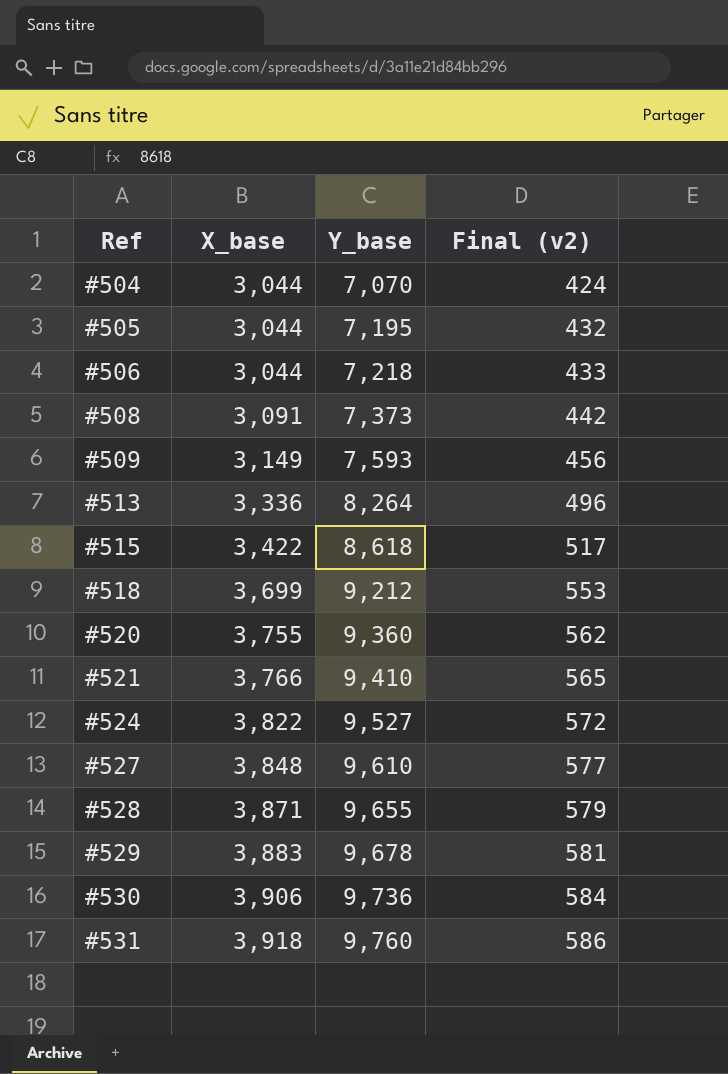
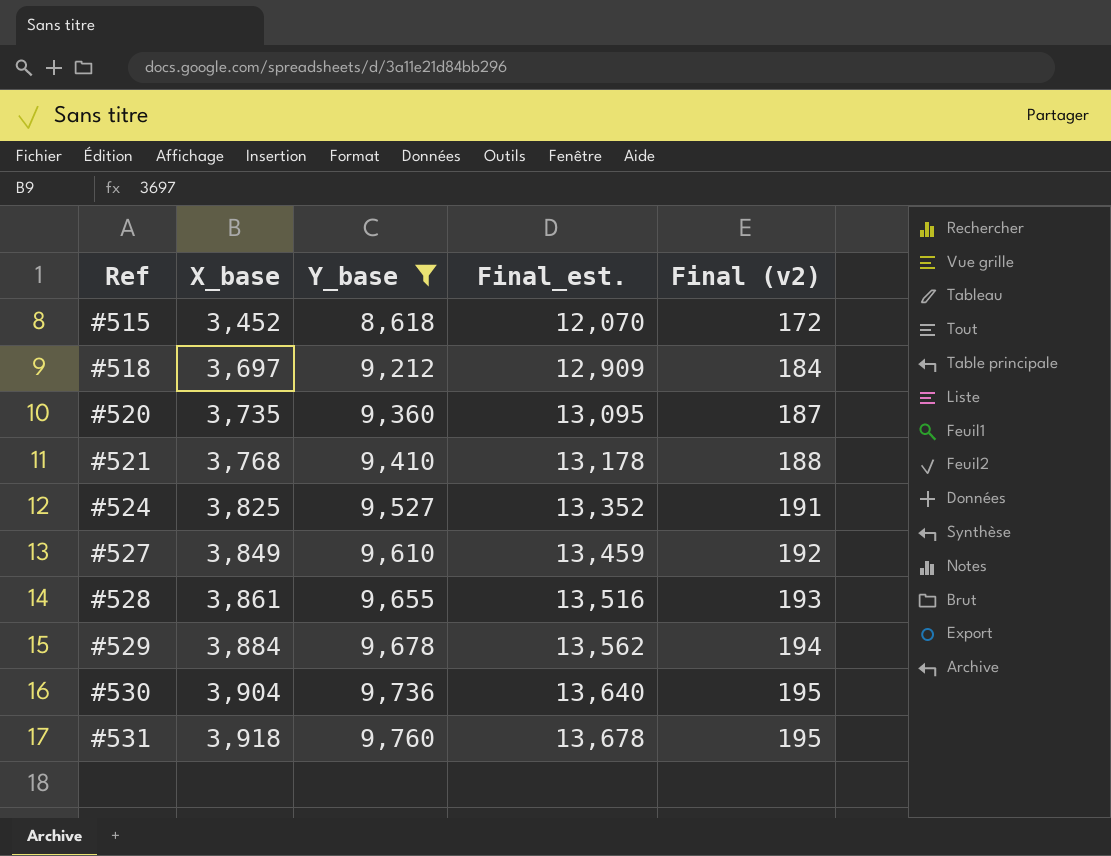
filter: none -> Y_base >= 8,618
column Final_est. | formula: none -> [X_base] + [Y_base]
column Final (v2) | formula: [Y_base] * 0.06 -> [Y_base] * 0.02
#515 | X_base: 3,422 -> 3,452
#518 | X_base: 3,699 -> 3,697
#520 | X_base: 3,755 -> 3,735
#521 | X_base: 3,766 -> 3,768
#524 | X_base: 3,822 -> 3,825
#527 | X_base: 3,848 -> 3,849
#528 | X_base: 3,871 -> 3,861
#529 | X_base: 3,883 -> 3,884
#530 | X_base: 3,906 -> 3,904

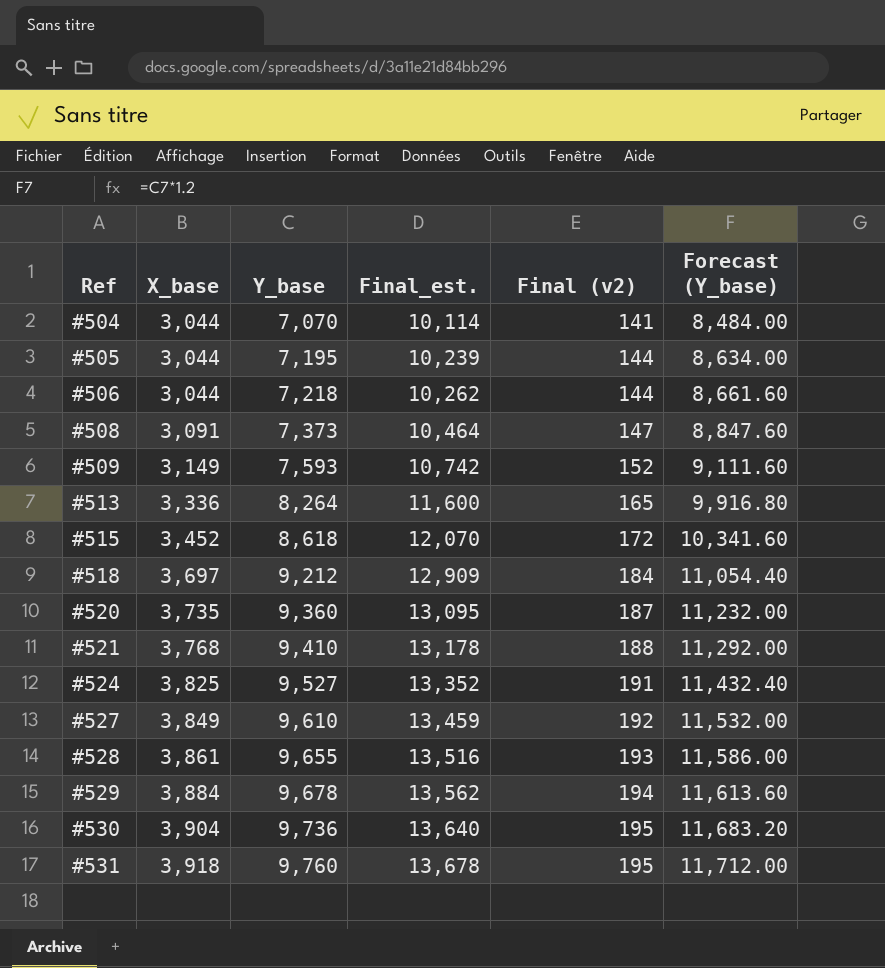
filter: Y_base >= 8,618 -> none
column Forecast (Y_base) | formula: none -> [Y_base] * 1.2

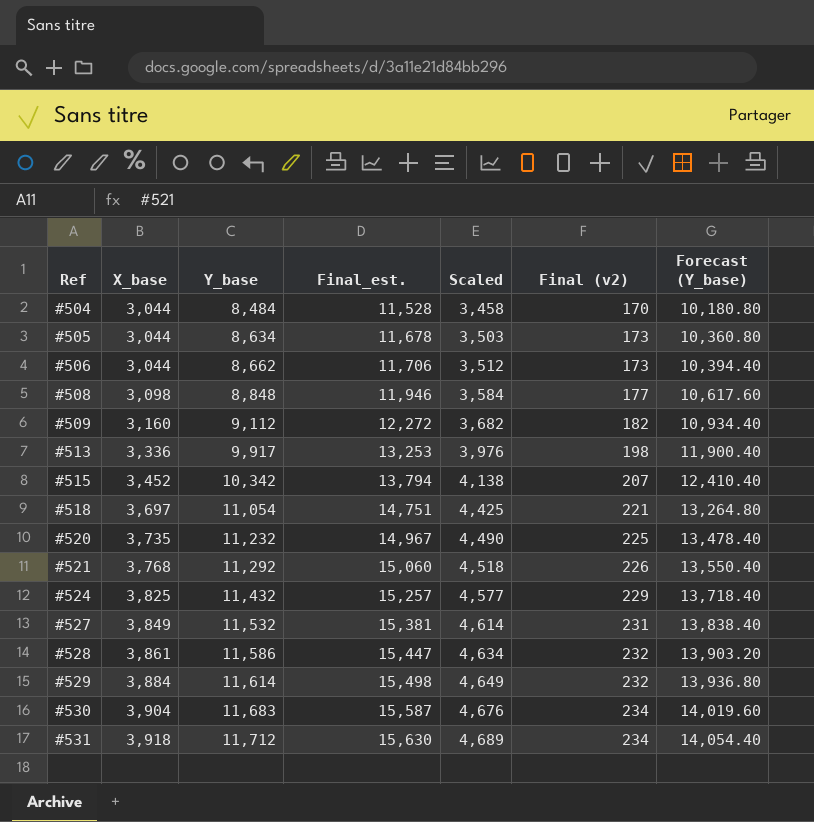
column Scaled | formula: none -> [Final_est.] * 0.3
#504 | Y_base: 7,070 -> 8,484
#504 | Final_est.: 10,114 -> 11,528
#504 | Final (v2): 141 -> 170
#504 | Forecast (Y_base): 8,484.00 -> 10,180.80
#505 | Y_base: 7,195 -> 8,634
#505 | Final_est.: 10,239 -> 11,678
#505 | Final (v2): 144 -> 173
#505 | Forecast (Y_base): 8,634.00 -> 10,360.80
#506 | Y_base: 7,218 -> 8,662
#506 | Final_est.: 10,262 -> 11,706
#506 | Final (v2): 144 -> 173
#506 | Forecast (Y_base): 8,661.60 -> 10,394.40
#508 | X_base: 3,091 -> 3,098
#508 | Y_base: 7,373 -> 8,848
#508 | Final_est.: 10,464 -> 11,946
#508 | Final (v2): 147 -> 177
#508 | Forecast (Y_base): 8,847.60 -> 10,617.60
#509 | X_base: 3,149 -> 3,160
#509 | Y_base: 7,593 -> 9,112
#509 | Final_est.: 10,742 -> 12,272
#509 | Final (v2): 152 -> 182
#509 | Forecast (Y_base): 9,111.60 -> 10,934.40
#513 | Y_base: 8,264 -> 9,917
#513 | Final_est.: 11,600 -> 13,253
#513 | Final (v2): 165 -> 198
#513 | Forecast (Y_base): 9,916.80 -> 11,900.40
#515 | Y_base: 8,618 -> 10,342
#515 | Final_est.: 12,070 -> 13,794
#515 | Final (v2): 172 -> 207
#515 | Forecast (Y_base): 10,341.60 -> 12,410.40
#518 | Y_base: 9,212 -> 11,054
#518 | Final_est.: 12,909 -> 14,751
#518 | Final (v2): 184 -> 221
#518 | Forecast (Y_base): 11,054.40 -> 13,264.80
#520 | Y_base: 9,360 -> 11,232
#520 | Final_est.: 13,095 -> 14,967
#520 | Final (v2): 187 -> 225
#520 | Forecast (Y_base): 11,232.00 -> 13,478.40
#521 | Y_base: 9,410 -> 11,292
#521 | Final_est.: 13,178 -> 15,060
#521 | Final (v2): 188 -> 226
#521 | Forecast (Y_base): 11,292.00 -> 13,550.40
#524 | Y_base: 9,527 -> 11,432
#524 | Final_est.: 13,352 -> 15,257
#524 | Final (v2): 191 -> 229
#524 | Forecast (Y_base): 11,432.40 -> 13,718.40
#527 | Y_base: 9,610 -> 11,532
#527 | Final_est.: 13,459 -> 15,381
#527 | Final (v2): 192 -> 231
#527 | Forecast (Y_base): 11,532.00 -> 13,838.40
#528 | Y_base: 9,655 -> 11,586
#528 | Final_est.: 13,516 -> 15,447
#528 | Final (v2): 193 -> 232
#528 | Forecast (Y_base): 11,586.00 -> 13,903.20
#529 | Y_base: 9,678 -> 11,614
#529 | Final_est.: 13,562 -> 15,498
#529 | Final (v2): 194 -> 232
#529 | Forecast (Y_base): 11,613.60 -> 13,936.80
#530 | Y_base: 9,736 -> 11,683
#530 | Final_est.: 13,640 -> 15,587
#530 | Final (v2): 195 -> 234
#530 | Forecast (Y_base): 11,683.20 -> 14,019.60
#531 | Y_base: 9,760 -> 11,712
#531 | Final_est.: 13,678 -> 15,630
#531 | Final (v2): 195 -> 234
#531 | Forecast (Y_base): 11,712.00 -> 14,054.40

